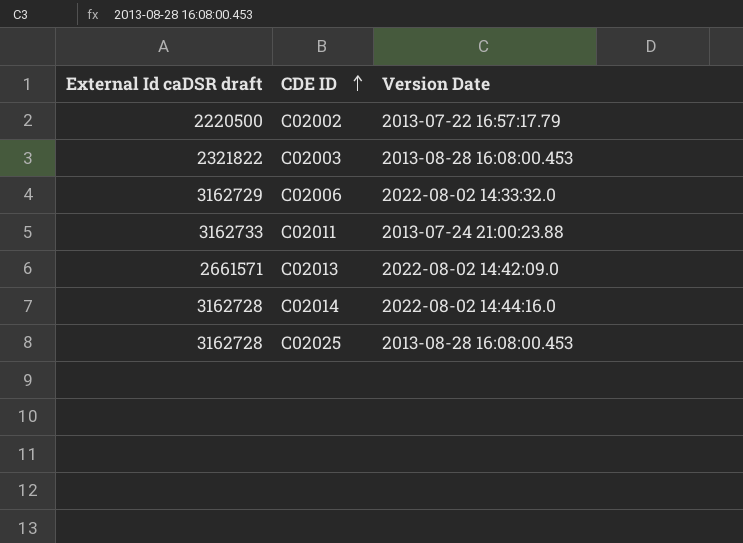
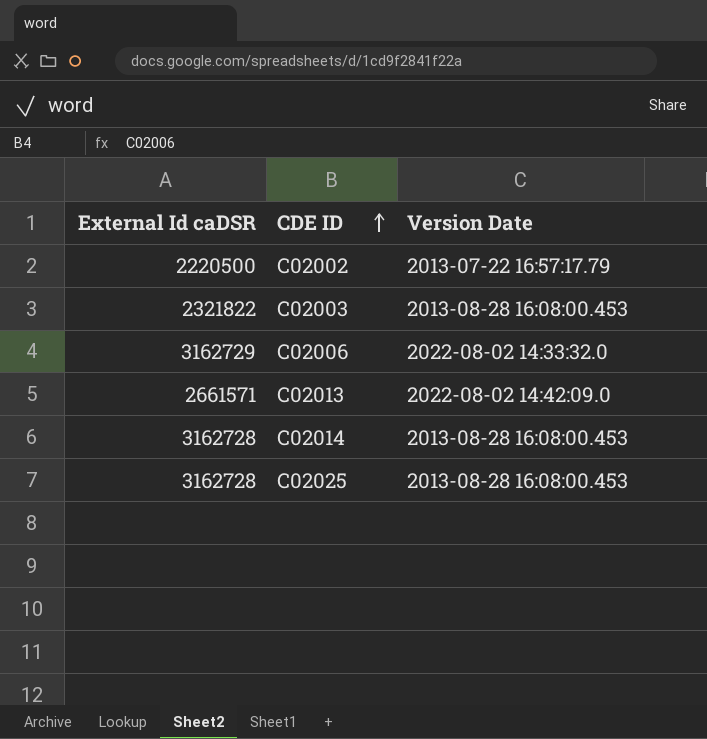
column name: External Id caDSR draft -> External Id caDSR
row C02011: 3162733 | 2013-07-24 21:00:23.88 -> none
C02014 | Version Date: 2022-08-02 14:44:16.0 -> 2013-08-28 16:08:00.453

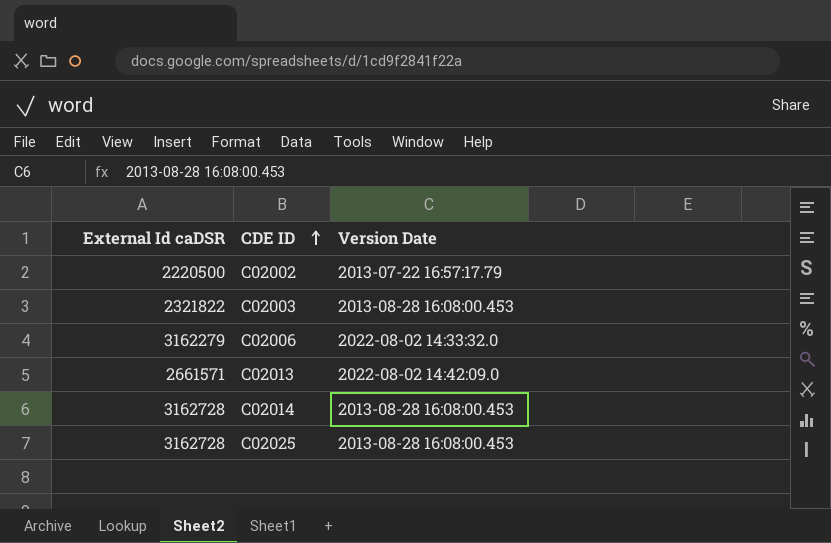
C02006 | External Id caDSR: 3162729 -> 3162279

